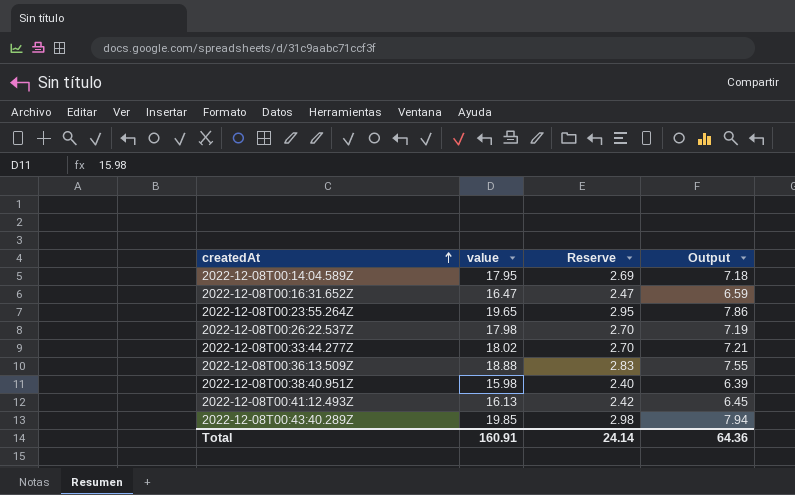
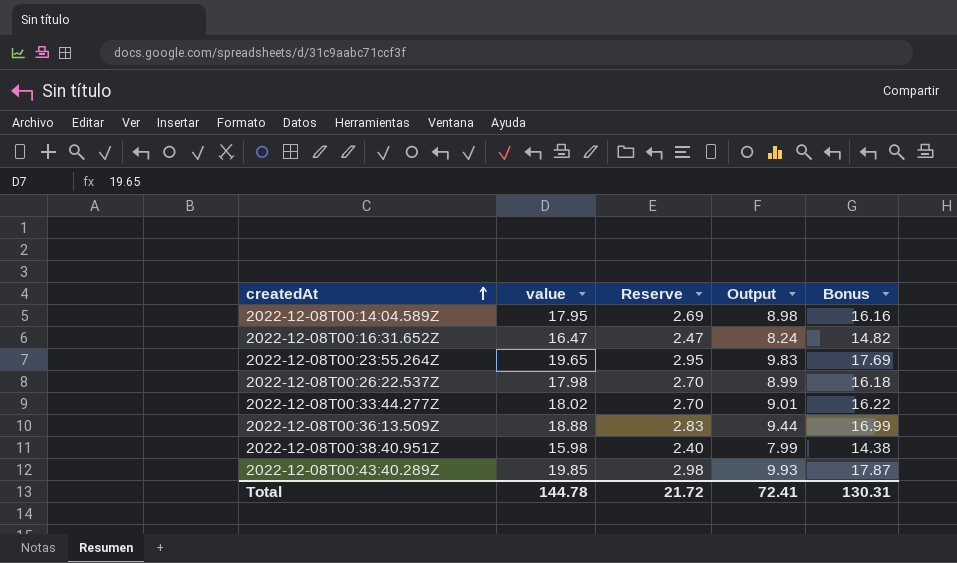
column Output | formula: [value] * 0.4 -> [value] * 0.5
column Bonus | formula: none -> [value] * 0.9
row 2022-12-08T00:41:12.493Z: 16.13 | 2.42 | 6.45 -> none
Total | value: 160.91 -> 144.78
Total | Reserve: 24.14 -> 21.72
Total | Output: 64.36 -> 72.41

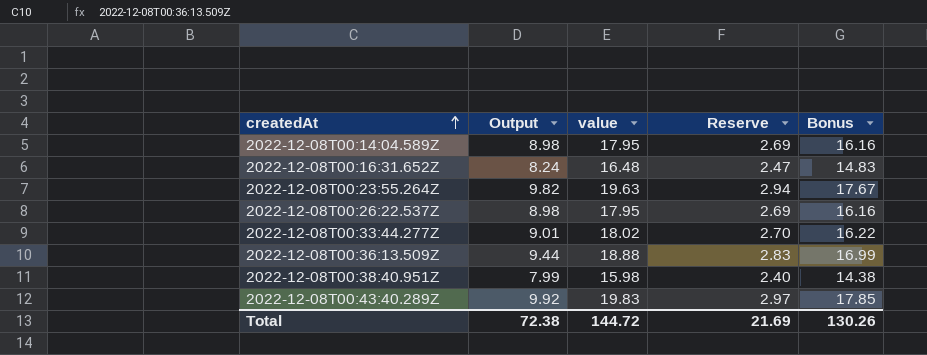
column Output | position: 4 -> 2
2022-12-08T00:16:31.652Z | value: 16.47 -> 16.48
2022-12-08T00:16:31.652Z | Bonus: 14.82 -> 14.83
2022-12-08T00:23:55.264Z | Output: 9.83 -> 9.82
2022-12-08T00:23:55.264Z | value: 19.65 -> 19.63
2022-12-08T00:23:55.264Z | Reserve: 2.95 -> 2.94
2022-12-08T00:23:55.264Z | Bonus: 17.69 -> 17.67
2022-12-08T00:26:22.537Z | Output: 8.99 -> 8.98
2022-12-08T00:26:22.537Z | value: 17.98 -> 17.95
2022-12-08T00:26:22.537Z | Reserve: 2.70 -> 2.69
2022-12-08T00:26:22.537Z | Bonus: 16.18 -> 16.16
2022-12-08T00:43:40.289Z | Output: 9.93 -> 9.92
2022-12-08T00:43:40.289Z | value: 19.85 -> 19.83
2022-12-08T00:43:40.289Z | Reserve: 2.98 -> 2.97
2022-12-08T00:43:40.289Z | Bonus: 17.87 -> 17.85
Total | Output: 72.41 -> 72.38
Total | value: 144.78 -> 144.72
Total | Reserve: 21.72 -> 21.69
Total | Bonus: 130.31 -> 130.26

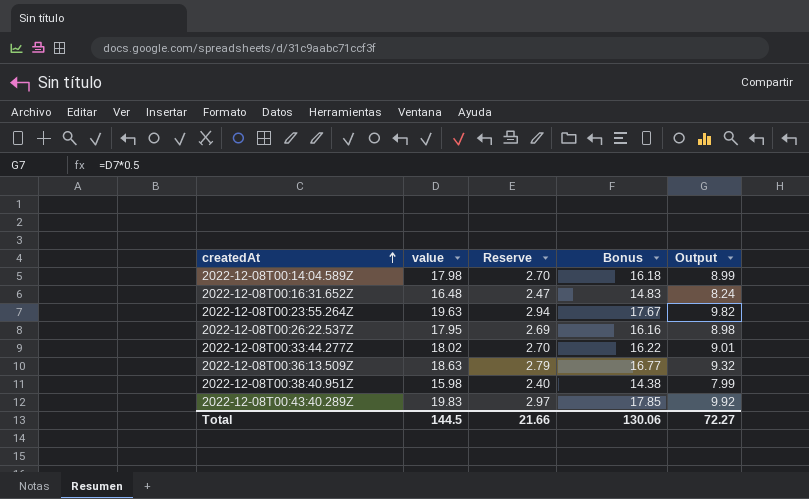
column Output | position: 2 -> 5
2022-12-08T00:14:04.589Z | value: 17.95 -> 17.98
2022-12-08T00:14:04.589Z | Reserve: 2.69 -> 2.70
2022-12-08T00:14:04.589Z | Bonus: 16.16 -> 16.18
2022-12-08T00:14:04.589Z | Output: 8.98 -> 8.99
2022-12-08T00:36:13.509Z | value: 18.88 -> 18.63
2022-12-08T00:36:13.509Z | Reserve: 2.83 -> 2.79
2022-12-08T00:36:13.509Z | Bonus: 16.99 -> 16.77
2022-12-08T00:36:13.509Z | Output: 9.44 -> 9.32
Total | value: 144.72 -> 144.5
Total | Reserve: 21.69 -> 21.66
Total | Bonus: 130.26 -> 130.06
Total | Output: 72.38 -> 72.27

